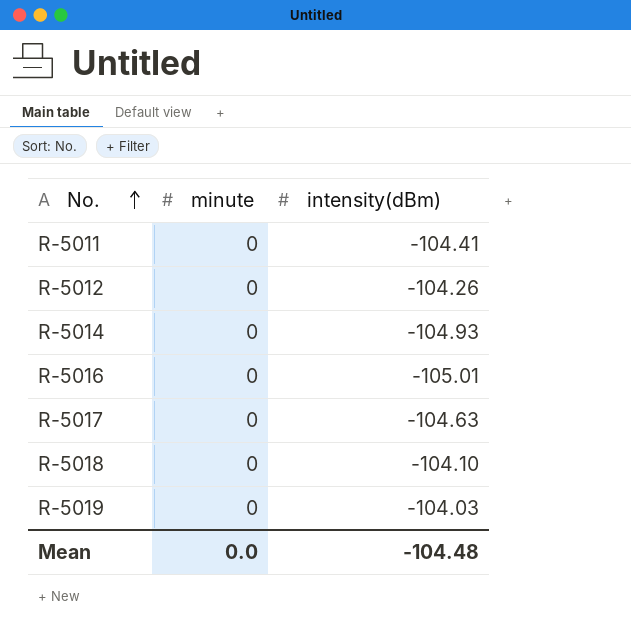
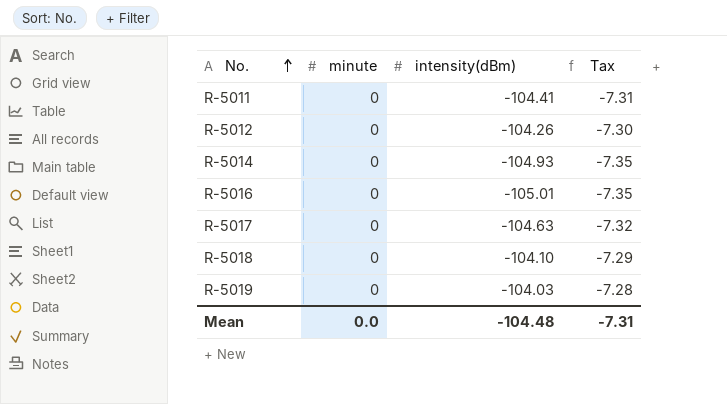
column Tax | formula: none -> [intensity(dBm)] * 0.07

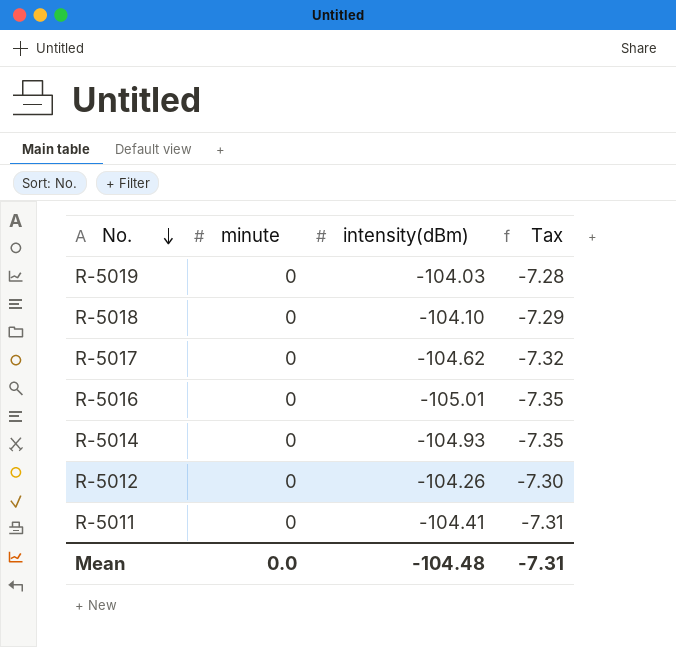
row order: No. ascending -> No. descending
R-5017 | intensity(dBm): -104.63 -> -104.62

